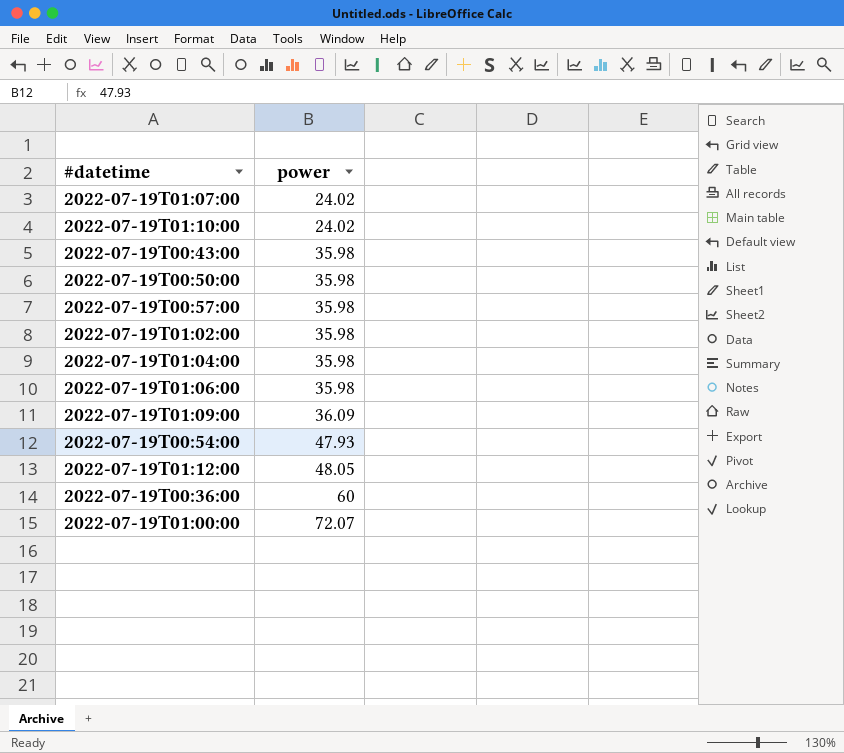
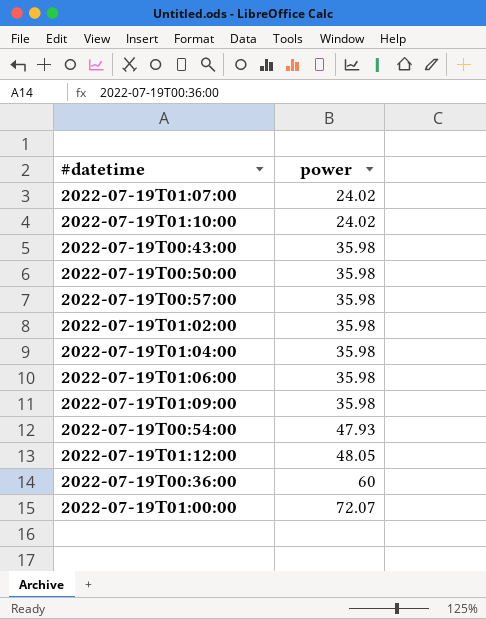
2022-07-19T01:09:00 | power: 36.09 -> 35.98

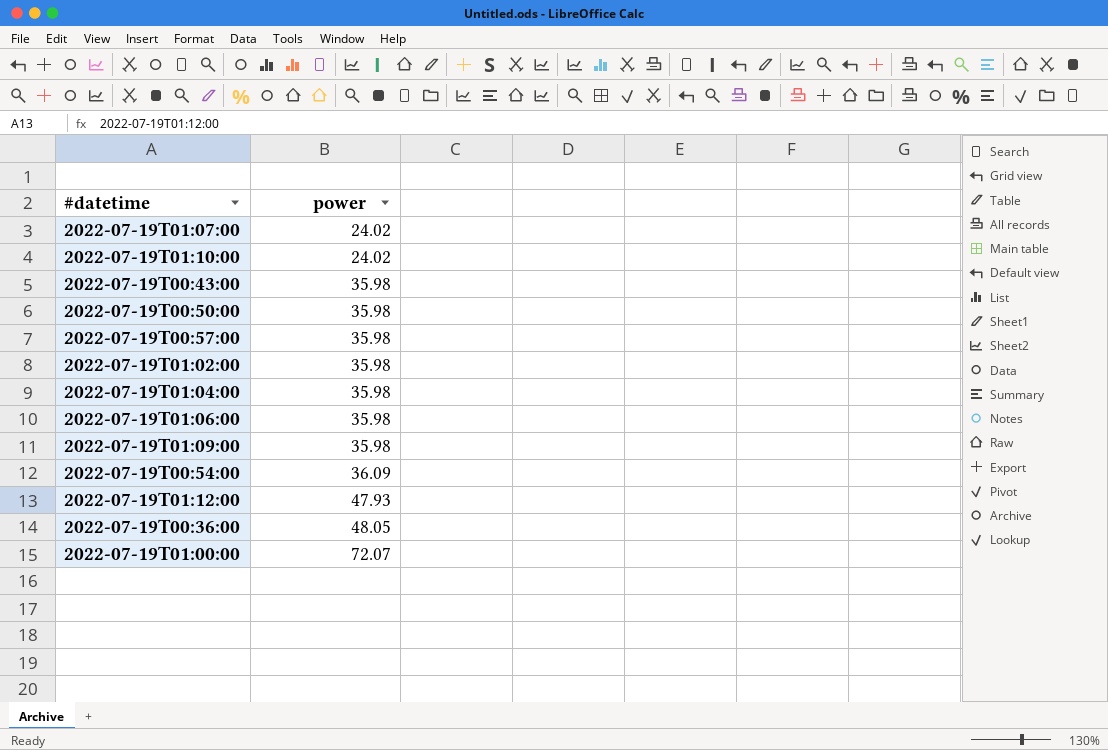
2022-07-19T00:54:00 | power: 47.93 -> 36.09
2022-07-19T01:12:00 | power: 48.05 -> 47.93
2022-07-19T00:36:00 | power: 60 -> 48.05

